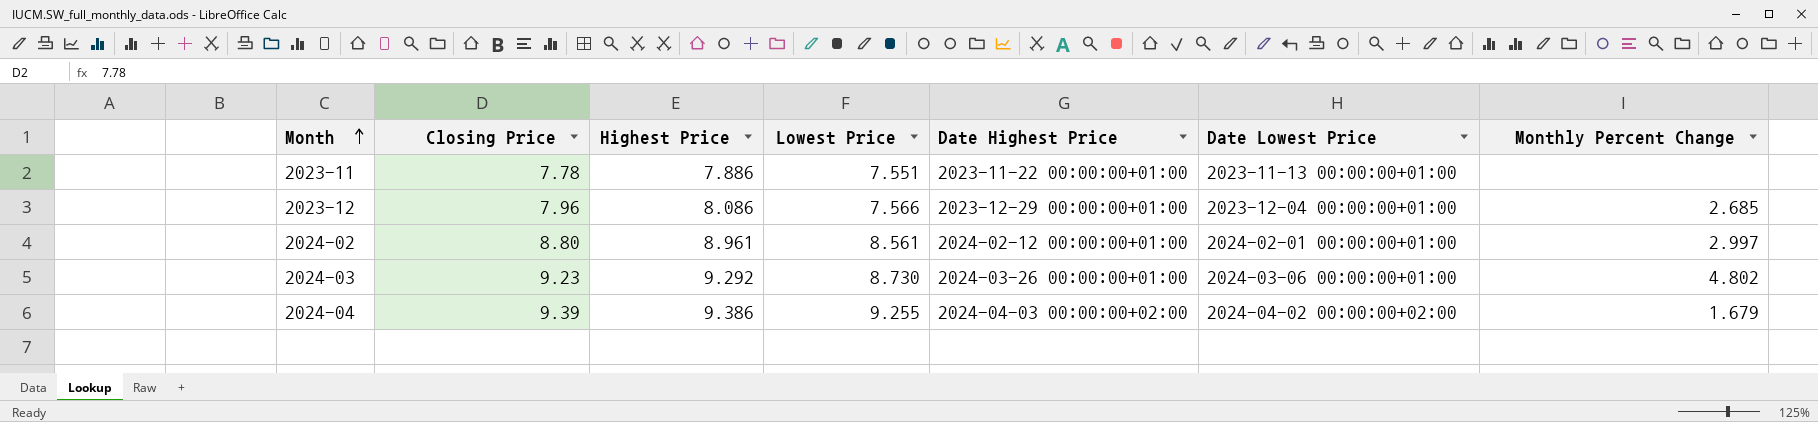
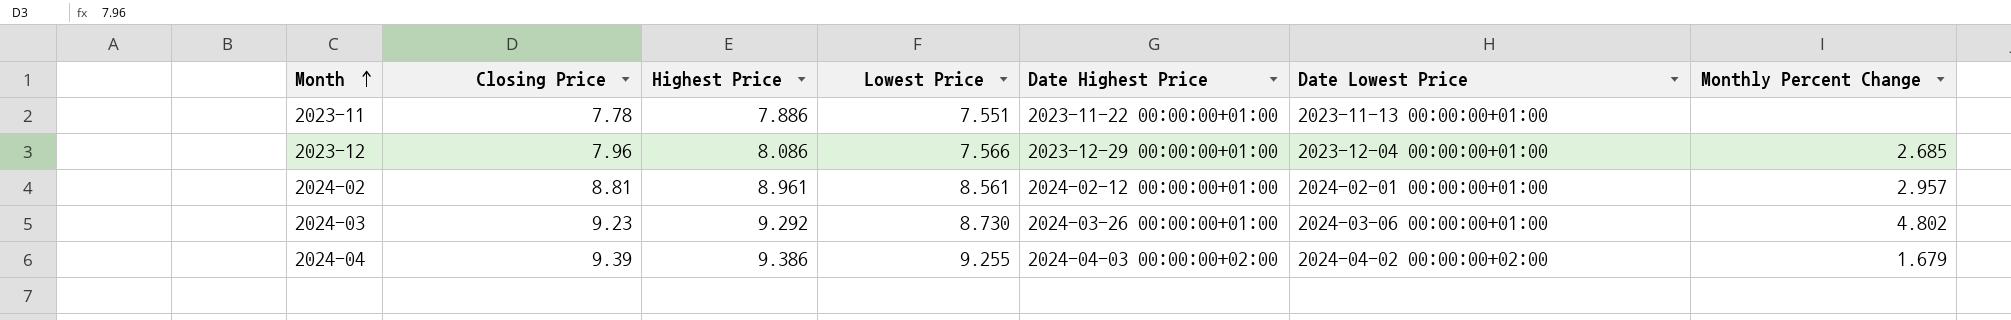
2024-02 | Closing Price: 8.80 -> 8.81
2024-02 | Monthly Percent Change: 2.997 -> 2.957

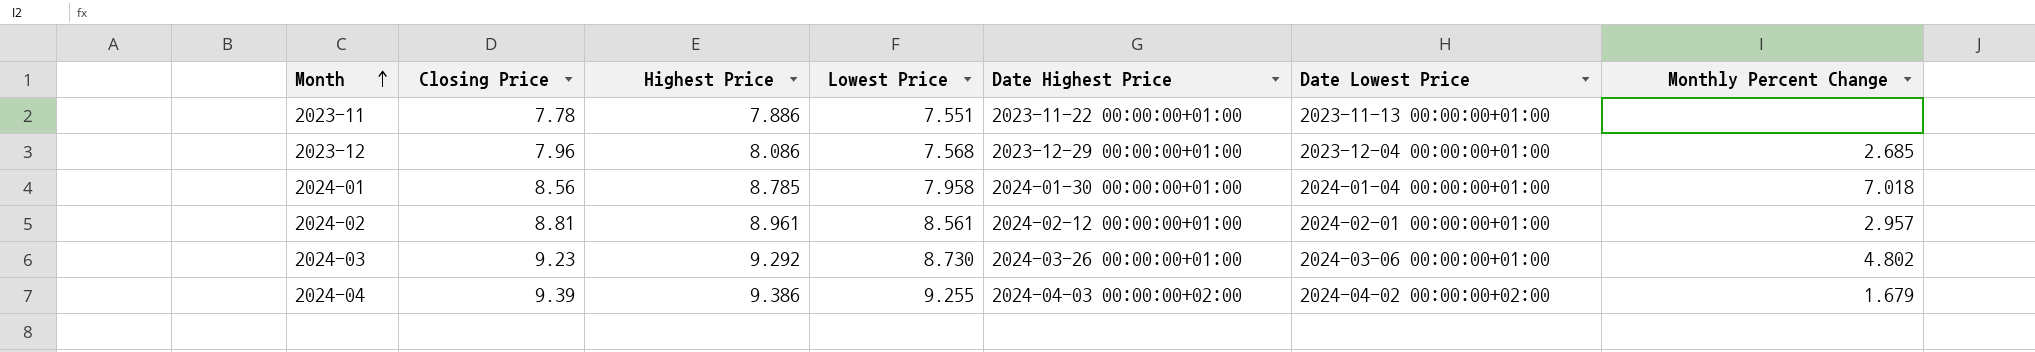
2023-12 | Lowest Price: 7.566 -> 7.568
row 2024-01: none -> 8.56 | 8.785 | 7.958 | 2024-01-30 00:00:00+01:00 | 2024-01-04 00:00:00+01:00 | 7.018

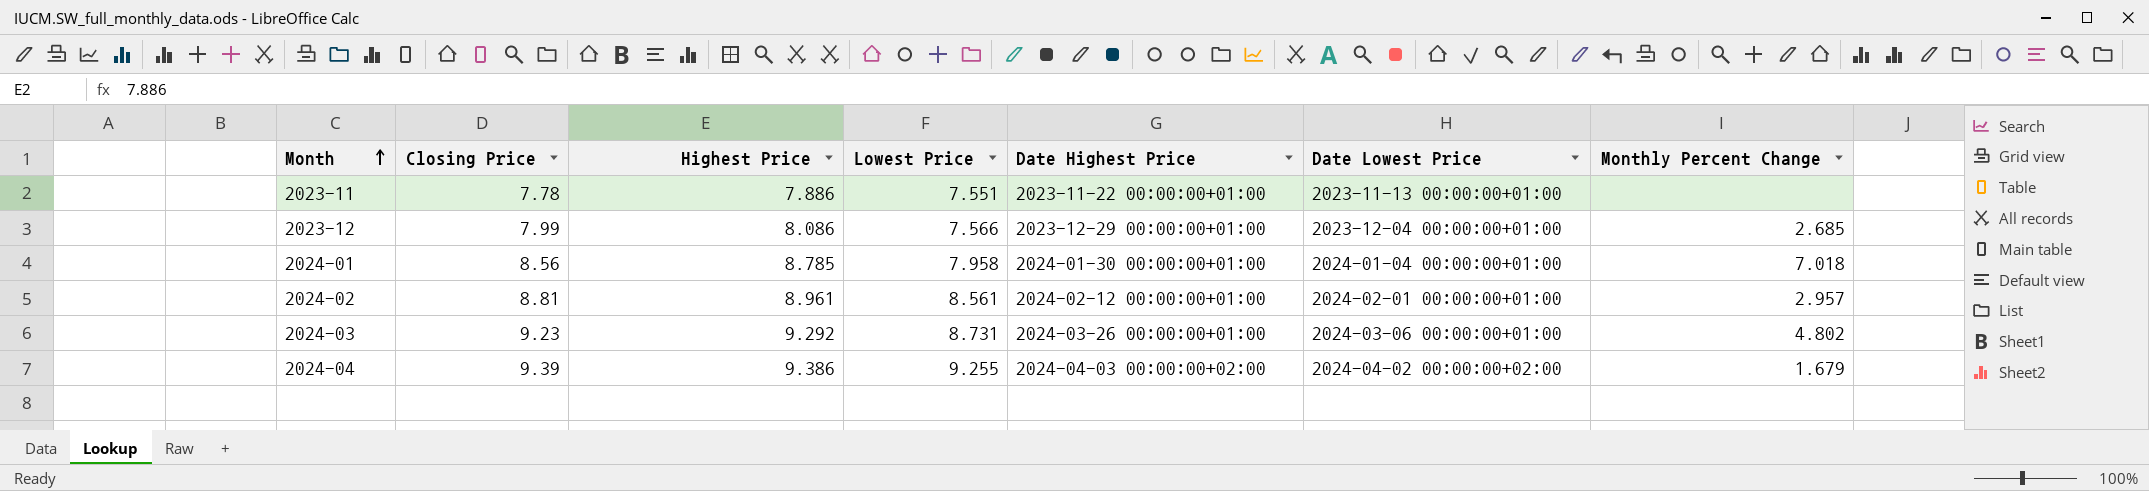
2023-12 | Closing Price: 7.96 -> 7.99
2023-12 | Lowest Price: 7.568 -> 7.566
2024-03 | Lowest Price: 8.730 -> 8.731

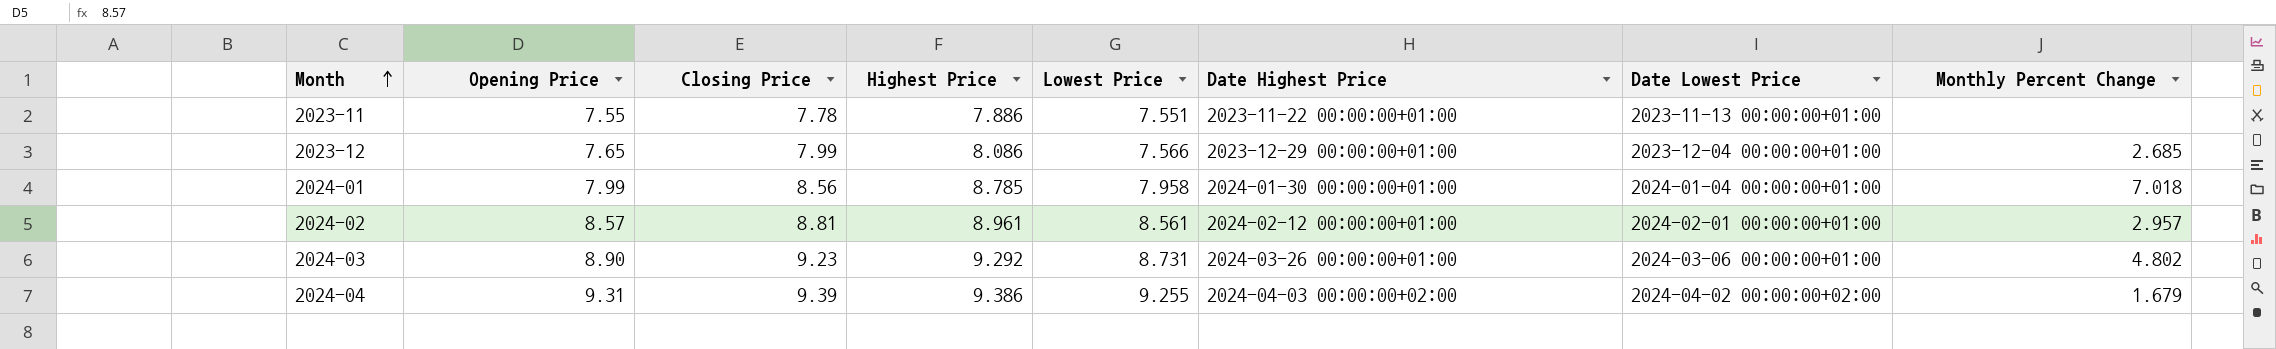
column Opening Price | position: none -> 2

